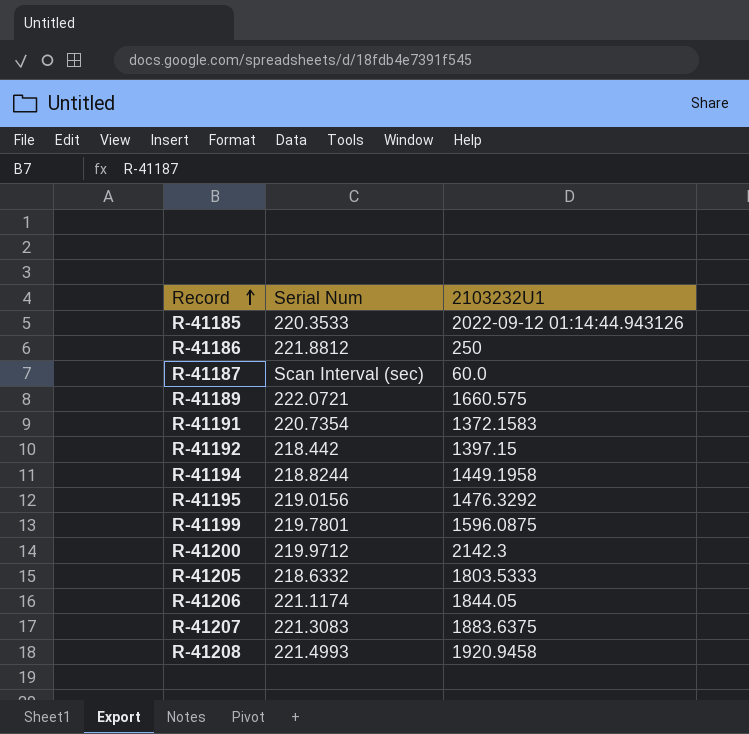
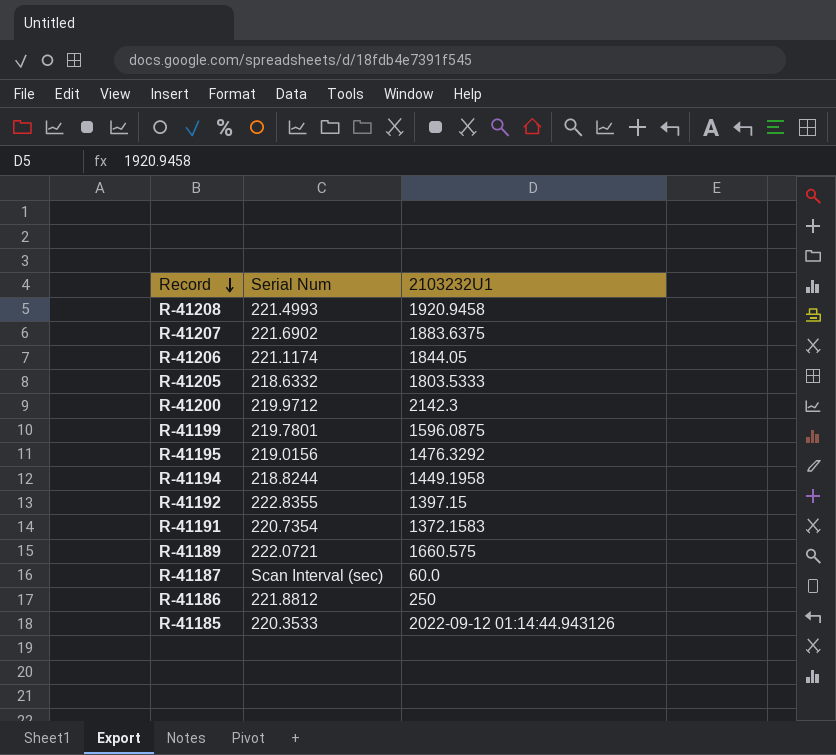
row order: Record ascending -> Record descending
R-41207 | Serial Num: 221.3083 -> 221.6902
R-41192 | Serial Num: 218.442 -> 222.8355

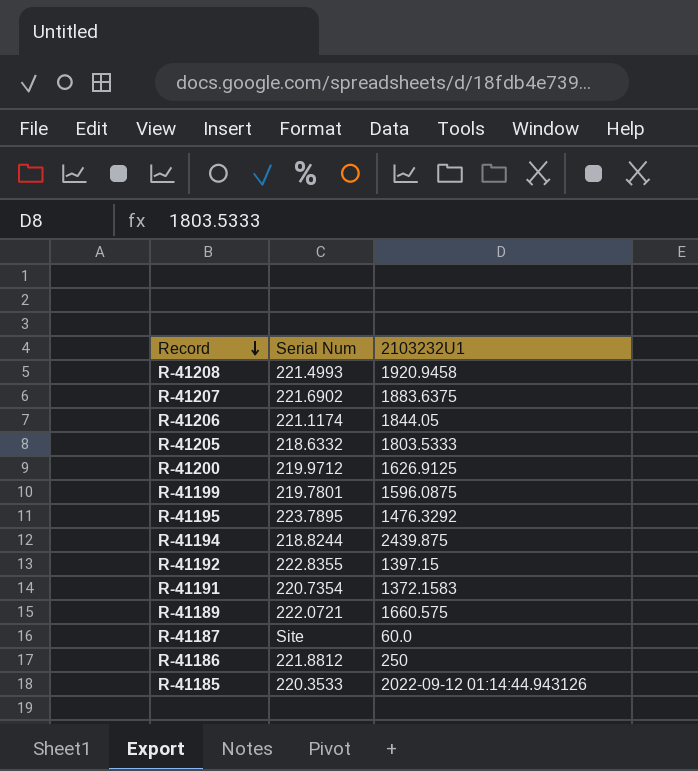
R-41200 | 2103232U1: 2142.3 -> 1626.9125
R-41195 | Serial Num: 219.0156 -> 223.7895
R-41194 | 2103232U1: 1449.1958 -> 2439.875
R-41187 | Serial Num: Scan Interval (sec) -> Site

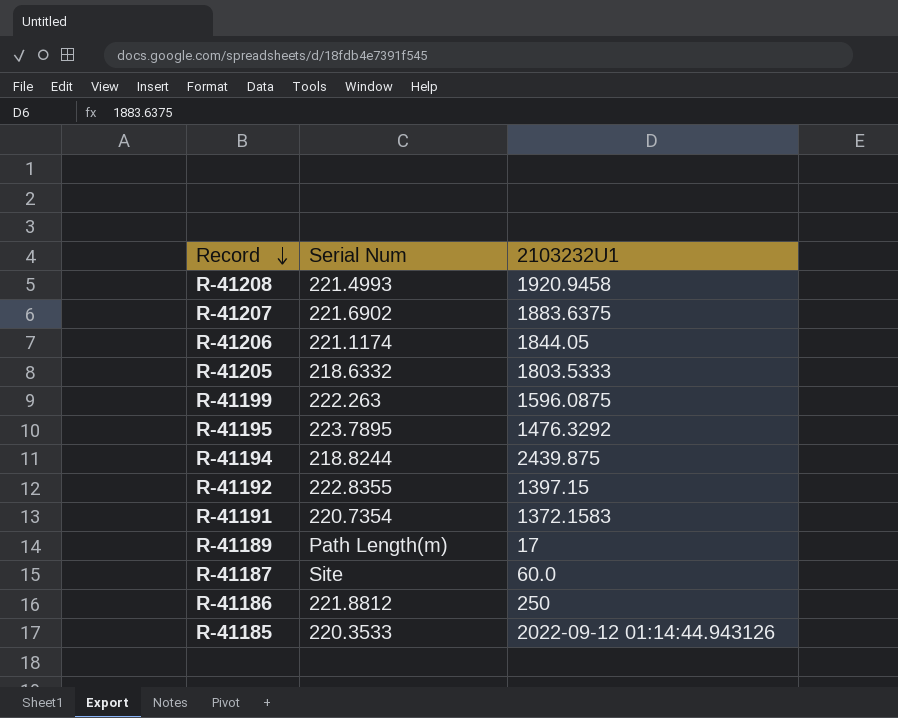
row R-41200: 219.9712 | 1626.9125 -> none
R-41199 | Serial Num: 219.7801 -> 222.263
R-41189 | Serial Num: 222.0721 -> Path Length(m)
R-41189 | 2103232U1: 1660.575 -> 17

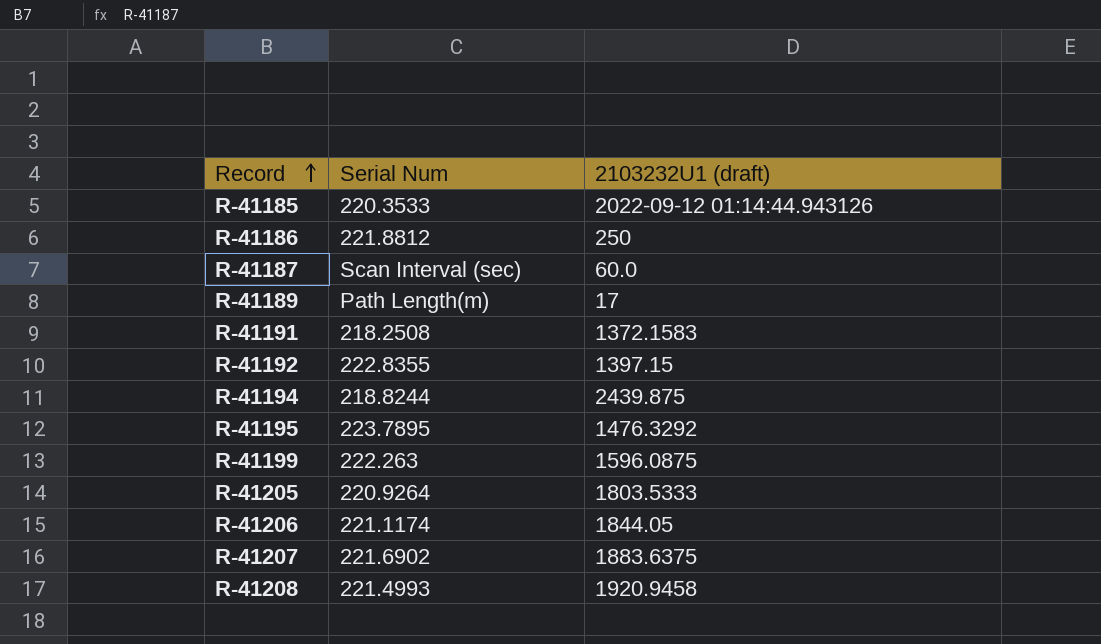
row order: Record descending -> Record ascending
column name: 2103232U1 -> 2103232U1 (draft)
R-41187 | Serial Num: Site -> Scan Interval (sec)
R-41191 | Serial Num: 220.7354 -> 218.2508
R-41205 | Serial Num: 218.6332 -> 220.9264

